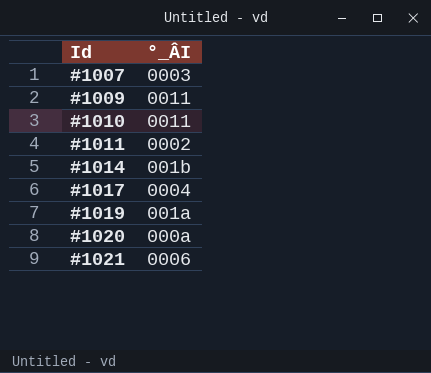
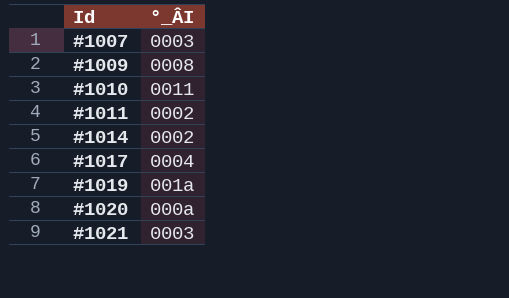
#1009 | °_ÂI: 0011 -> 0008
#1014 | °_ÂI: 001b -> 0002
#1021 | °_ÂI: 0006 -> 0003

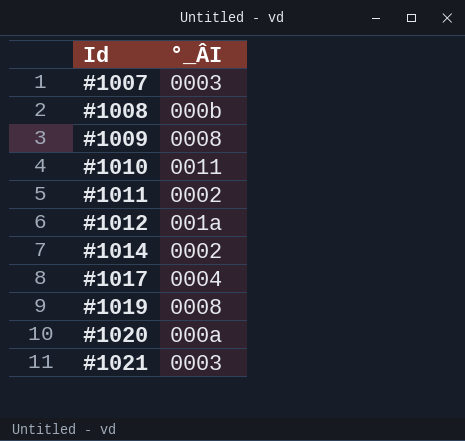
row #1008: none -> 000b
row #1012: none -> 001a
#1019 | °_ÂI: 001a -> 0008

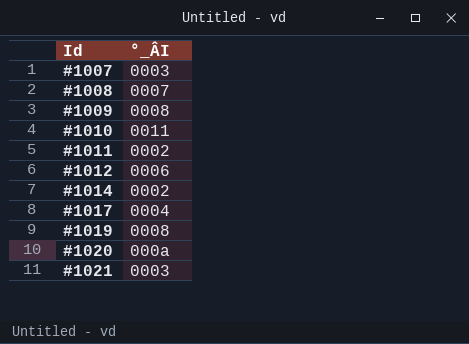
#1008 | °_ÂI: 000b -> 0007
#1012 | °_ÂI: 001a -> 0006

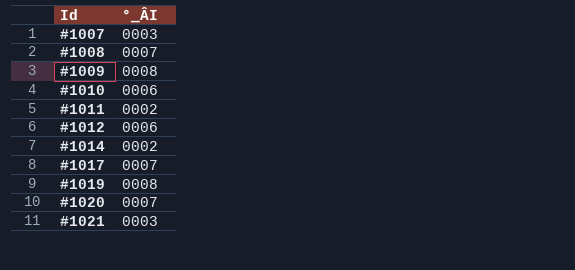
#1010 | °_ÂI: 0011 -> 0006
#1017 | °_ÂI: 0004 -> 0007
#1020 | °_ÂI: 000a -> 0007

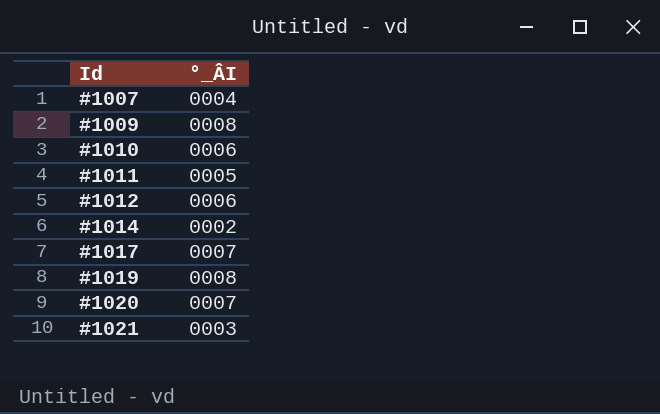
row #1008: 0007 -> none
#1007 | °_ÂI: 0003 -> 0004
#1011 | °_ÂI: 0002 -> 0005

